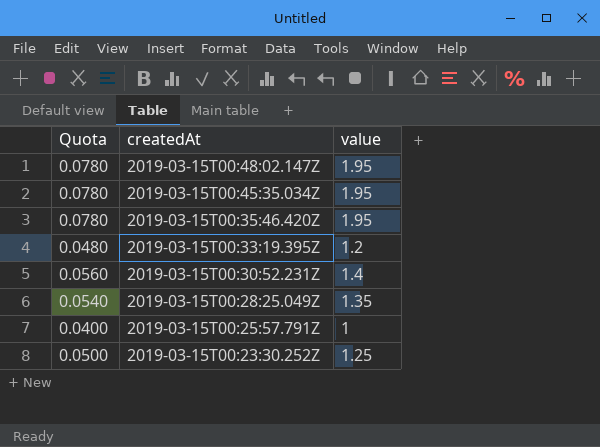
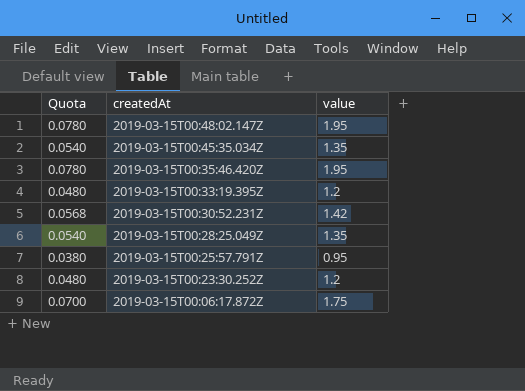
2019-03-15T00:45:35.034Z | Quota: 0.0780 -> 0.0540
2019-03-15T00:45:35.034Z | value: 1.95 -> 1.35
2019-03-15T00:30:52.231Z | Quota: 0.0560 -> 0.0568
2019-03-15T00:30:52.231Z | value: 1.4 -> 1.42
2019-03-15T00:25:57.791Z | Quota: 0.0400 -> 0.0380
2019-03-15T00:25:57.791Z | value: 1 -> 0.95
2019-03-15T00:23:30.252Z | Quota: 0.0500 -> 0.0480
2019-03-15T00:23:30.252Z | value: 1.25 -> 1.2
row 2019-03-15T00:06:17.872Z: none -> 0.0700 | 1.75

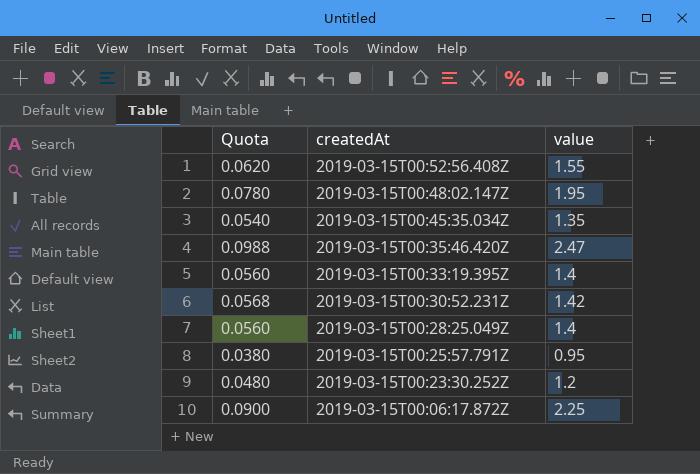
row 2019-03-15T00:52:56.408Z: none -> 0.0620 | 1.55
2019-03-15T00:35:46.420Z | Quota: 0.0780 -> 0.0988
2019-03-15T00:35:46.420Z | value: 1.95 -> 2.47
2019-03-15T00:33:19.395Z | Quota: 0.0480 -> 0.0560
2019-03-15T00:33:19.395Z | value: 1.2 -> 1.4
2019-03-15T00:28:25.049Z | Quota: 0.0540 -> 0.0560
2019-03-15T00:28:25.049Z | value: 1.35 -> 1.4
2019-03-15T00:06:17.872Z | Quota: 0.0700 -> 0.0900
2019-03-15T00:06:17.872Z | value: 1.75 -> 2.25

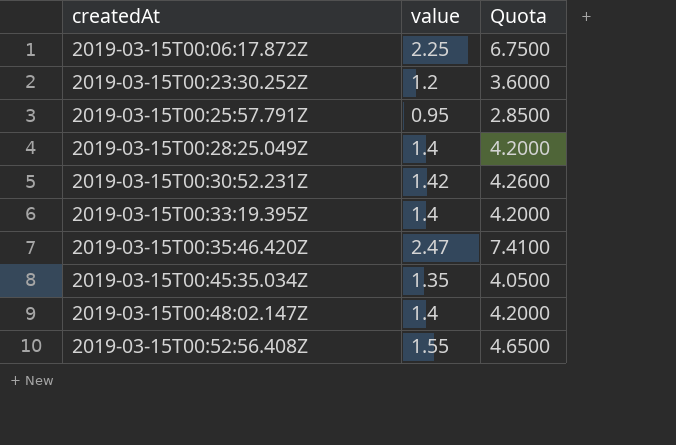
row order: createdAt descending -> createdAt ascending
column Quota | formula: [value] * 0.04 -> [value] * 3
column Quota | position: 1 -> 3
2019-03-15T00:48:02.147Z | value: 1.95 -> 1.4

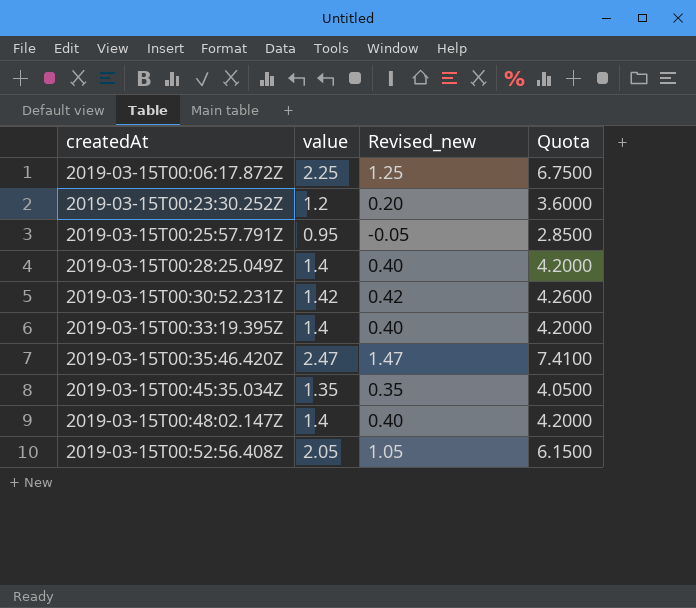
column Revised_new | formula: none -> [value] - 1
2019-03-15T00:52:56.408Z | value: 1.55 -> 2.05
2019-03-15T00:52:56.408Z | Quota: 4.6500 -> 6.1500

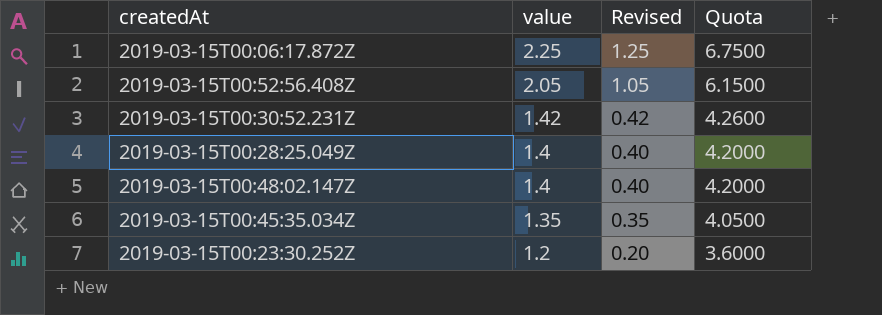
row order: createdAt ascending -> value descending
column name: Revised_new -> Revised
row 2019-03-15T00:25:57.791Z: 0.95 | -0.05 | 2.8500 -> none
row 2019-03-15T00:33:19.395Z: 1.4 | 0.40 | 4.2000 -> none
row 2019-03-15T00:35:46.420Z: 2.47 | 1.47 | 7.4100 -> none

